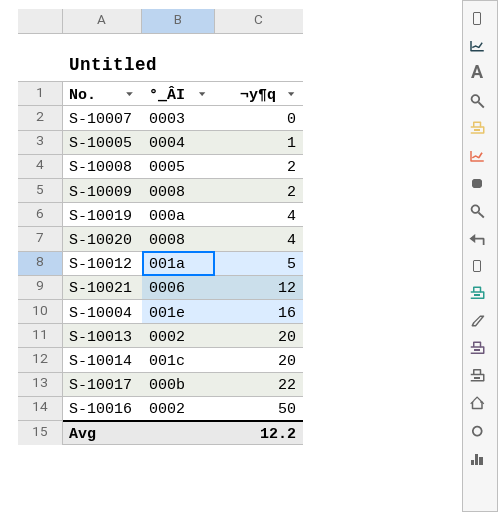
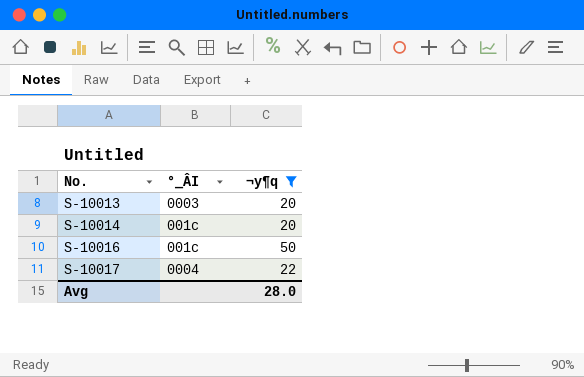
filter: none -> ¬y¶q >= 20
row order: ¬y¶q ascending -> No. ascending
S-10013 | °_ÂI: 0002 -> 0003
S-10016 | °_ÂI: 0002 -> 001c
S-10017 | °_ÂI: 000b -> 0004
Avg | ¬y¶q: 12.2 -> 28.0

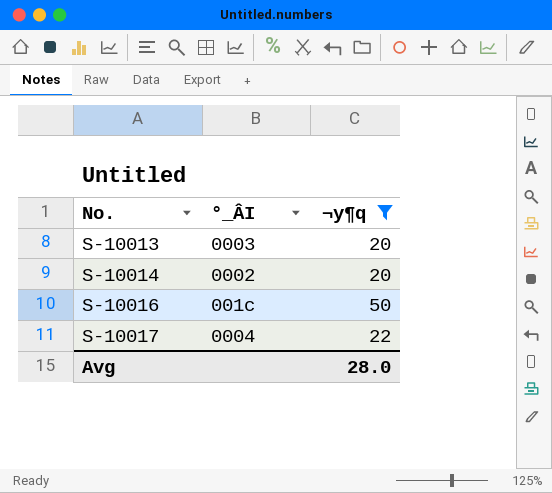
S-10014 | °_ÂI: 001c -> 0002

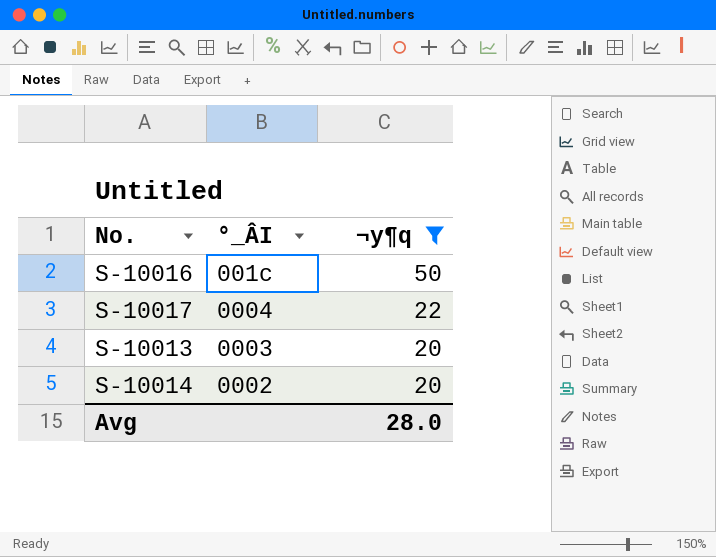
row order: No. ascending -> ¬y¶q descending

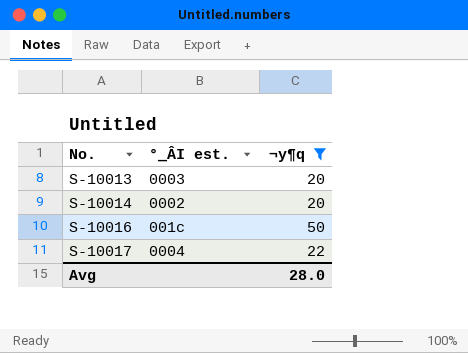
row order: ¬y¶q descending -> No. ascending
column name: °_ÂI -> °_ÂI est.

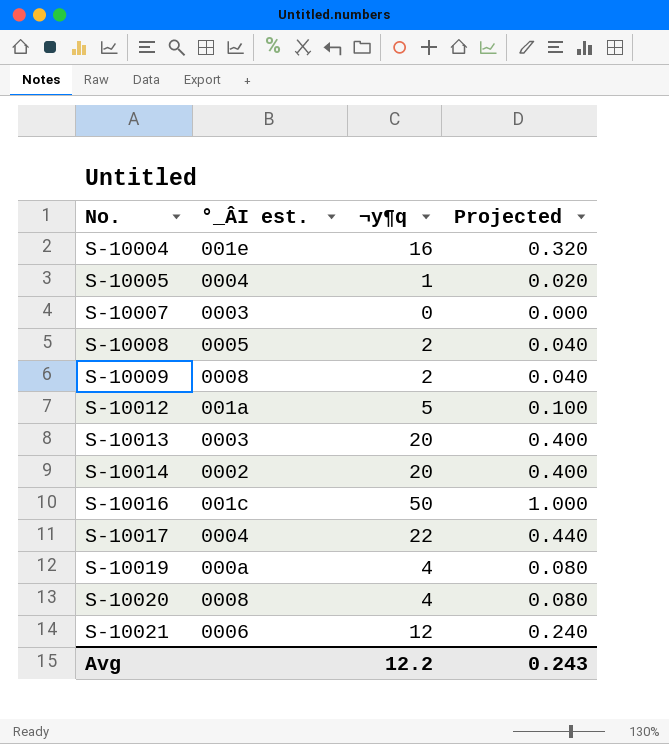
filter: ¬y¶q >= 20 -> none
column Projected | formula: none -> [¬y¶q] * 0.02
Avg | ¬y¶q: 28.0 -> 12.2

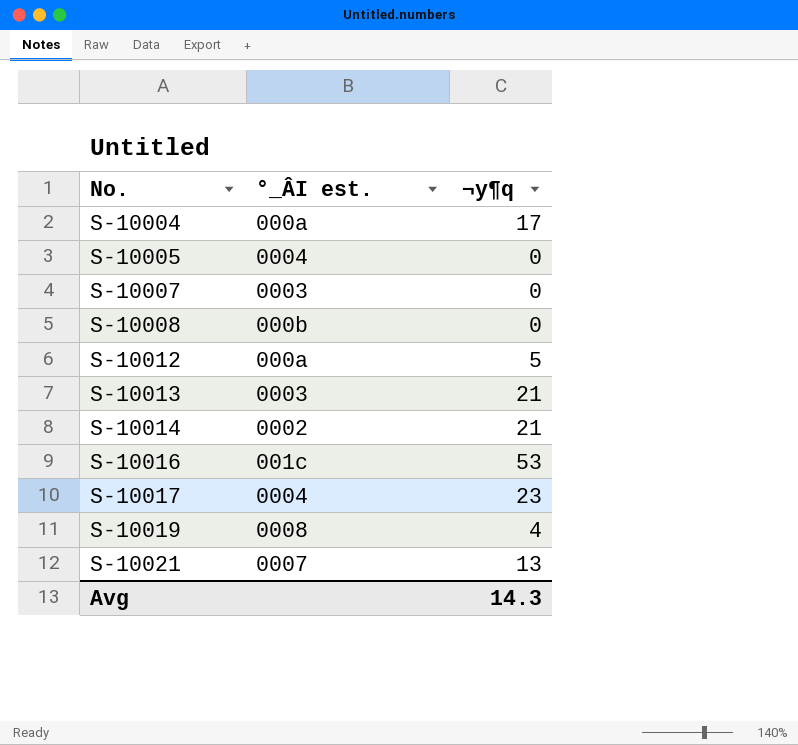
column Projected | formula: [¬y¶q] * 0.02 -> none
row S-10009: 0008 | 2 | 0.040 -> none
row S-10020: 0008 | 4 | 0.080 -> none
S-10004 | °_ÂI est.: 001e -> 000a
S-10004 | ¬y¶q: 16 -> 17
S-10005 | ¬y¶q: 1 -> 0
S-10008 | °_ÂI est.: 0005 -> 000b
S-10008 | ¬y¶q: 2 -> 0
S-10012 | °_ÂI est.: 001a -> 000a
S-10013 | ¬y¶q: 20 -> 21
S-10014 | ¬y¶q: 20 -> 21
S-10016 | ¬y¶q: 50 -> 53
S-10017 | ¬y¶q: 22 -> 23
S-10019 | °_ÂI est.: 000a -> 0008
S-10021 | °_ÂI est.: 0006 -> 0007
S-10021 | ¬y¶q: 12 -> 13
Avg | ¬y¶q: 12.2 -> 14.3

